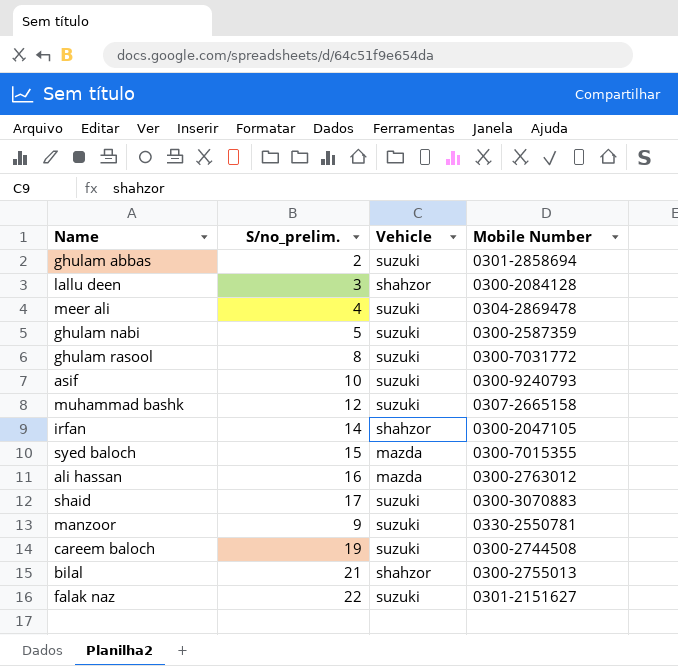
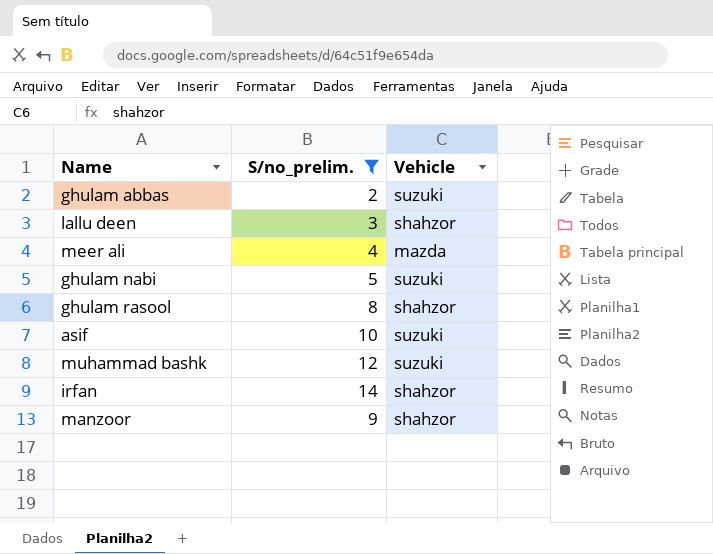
filter: none -> S/no_prelim. <= 14
column Mobile Number | position: 4 -> none
meer ali | Vehicle: suzuki -> mazda
ghulam rasool | Vehicle: suzuki -> shahzor
manzoor | Vehicle: suzuki -> shahzor

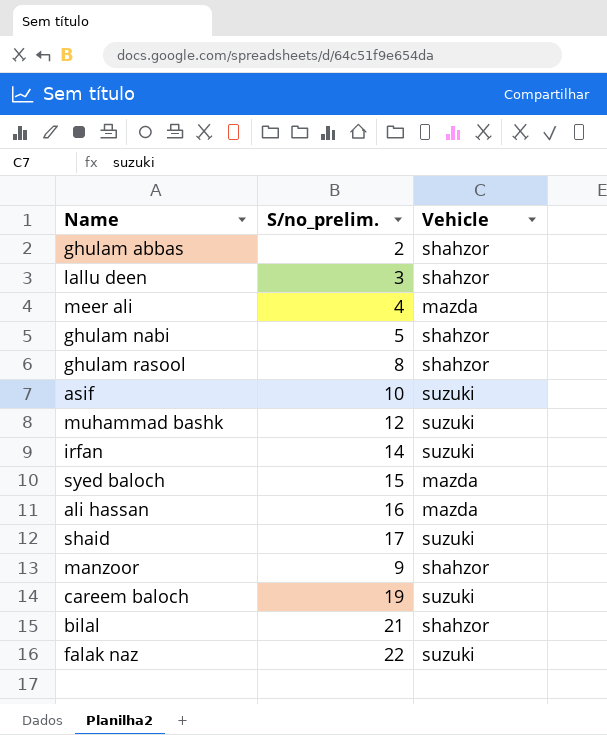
filter: S/no_prelim. <= 14 -> none
ghulam abbas | Vehicle: suzuki -> shahzor
ghulam nabi | Vehicle: suzuki -> shahzor
irfan | Vehicle: shahzor -> suzuki

